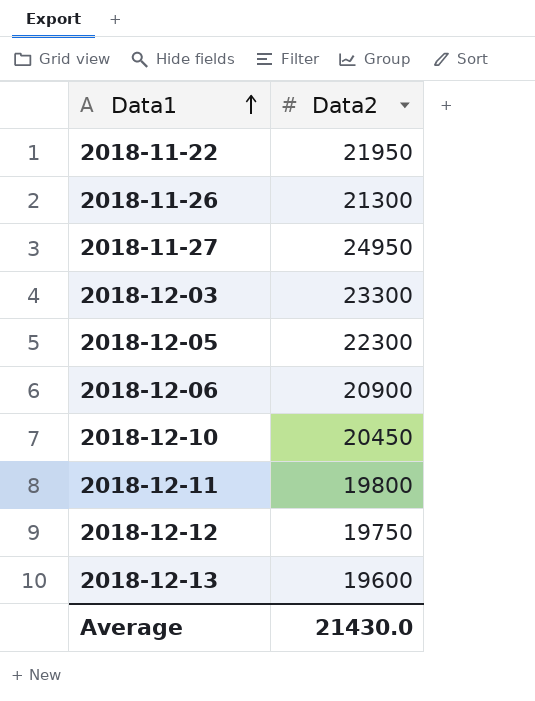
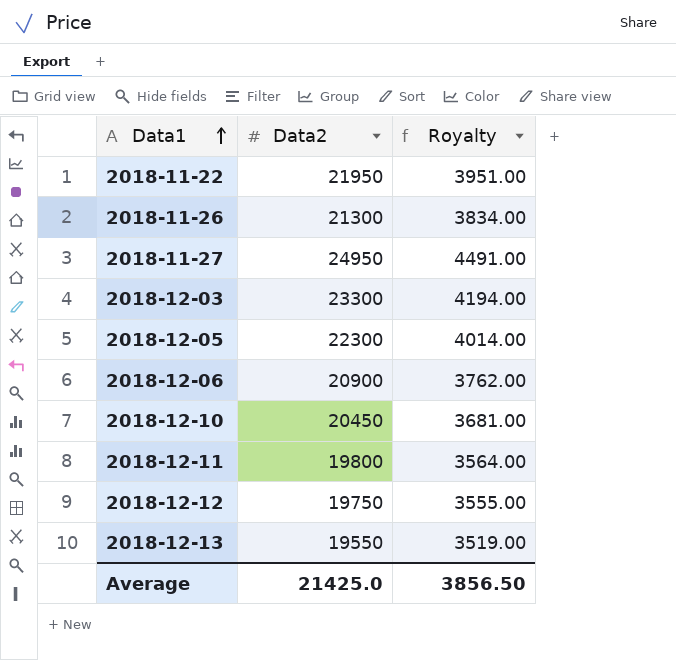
column Royalty | formula: none -> [Data2] * 0.18
2018-12-13 | Data2: 19600 -> 19550
Average | Data2: 21430.0 -> 21425.0

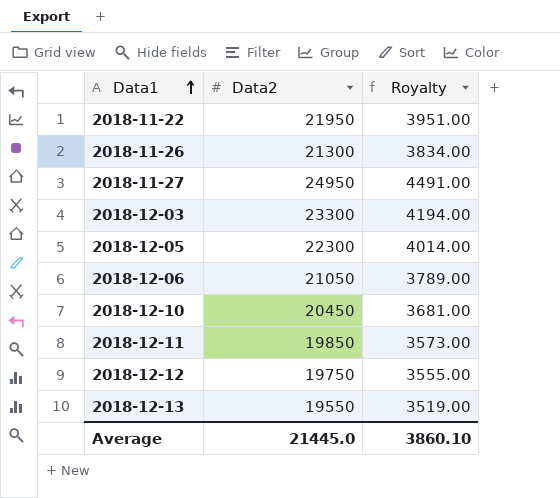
2018-12-06 | Data2: 20900 -> 21050
2018-12-06 | Royalty: 3762.00 -> 3789.00
2018-12-11 | Data2: 19800 -> 19850
2018-12-11 | Royalty: 3564.00 -> 3573.00
Average | Data2: 21425.0 -> 21445.0
Average | Royalty: 3856.50 -> 3860.10

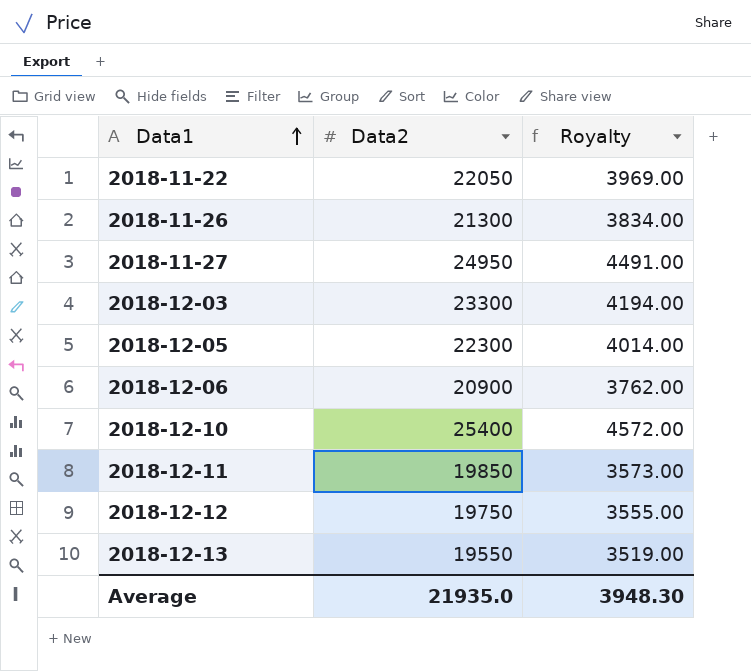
2018-11-22 | Data2: 21950 -> 22050
2018-11-22 | Royalty: 3951.00 -> 3969.00
2018-12-06 | Data2: 21050 -> 20900
2018-12-06 | Royalty: 3789.00 -> 3762.00
2018-12-10 | Data2: 20450 -> 25400
2018-12-10 | Royalty: 3681.00 -> 4572.00
Average | Data2: 21445.0 -> 21935.0
Average | Royalty: 3860.10 -> 3948.30

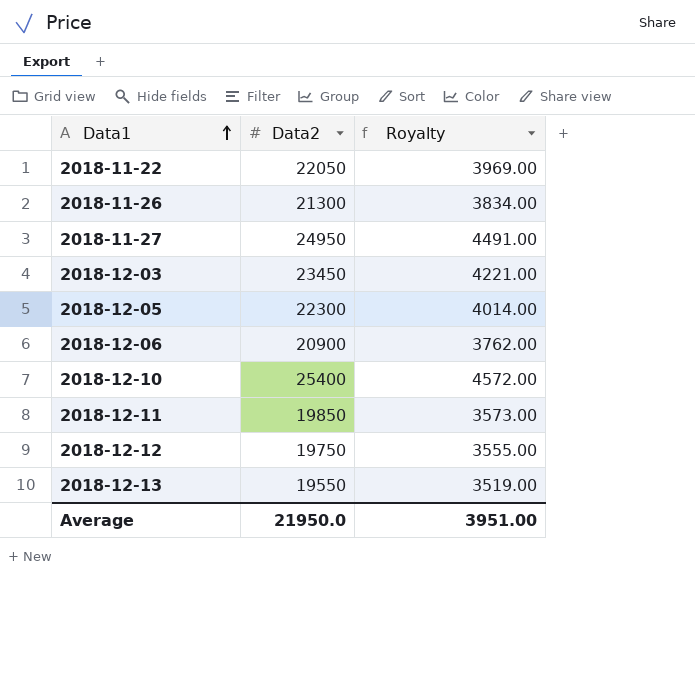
2018-12-03 | Data2: 23300 -> 23450
2018-12-03 | Royalty: 4194.00 -> 4221.00
Average | Data2: 21935.0 -> 21950.0
Average | Royalty: 3948.30 -> 3951.00

